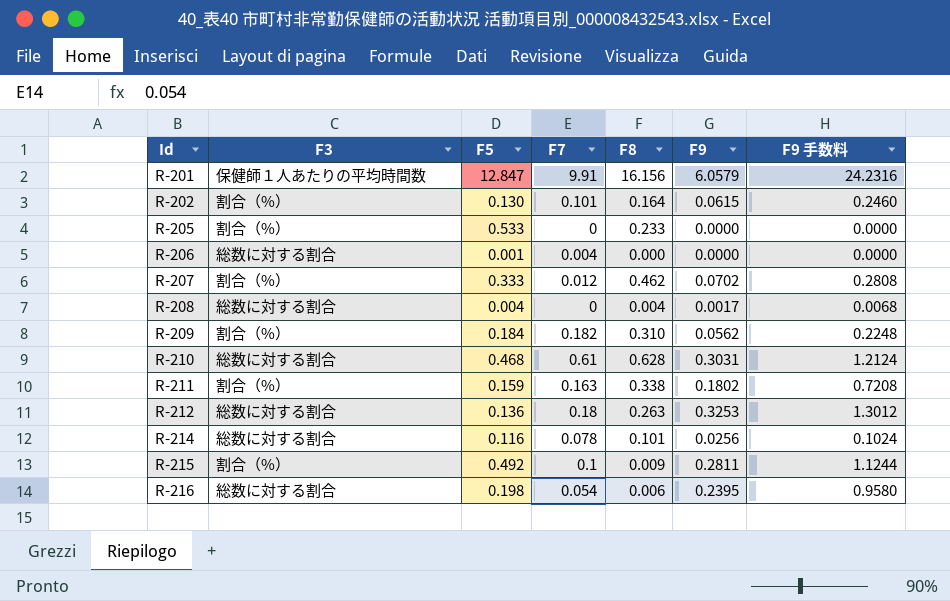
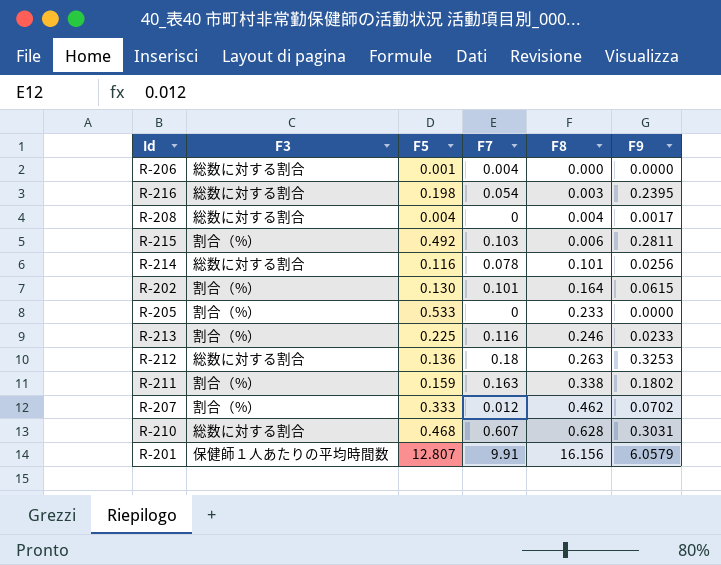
row order: Id ascending -> F8 ascending
column F9 手数料 | formula: [F9] * 4 -> none
row R-209: 割合（%） | 0.184 | 0.182 | 0.310 | 0.0562 | 0.2248 -> none
R-216 | F8: 0.006 -> 0.003
R-215 | F7: 0.1 -> 0.103
R-215 | F8: 0.009 -> 0.006
row R-213: none -> 割合（%） | 0.225 | 0.116 | 0.246 | 0.0233
R-210 | F7: 0.61 -> 0.607
R-201 | F5: 12.847 -> 12.807

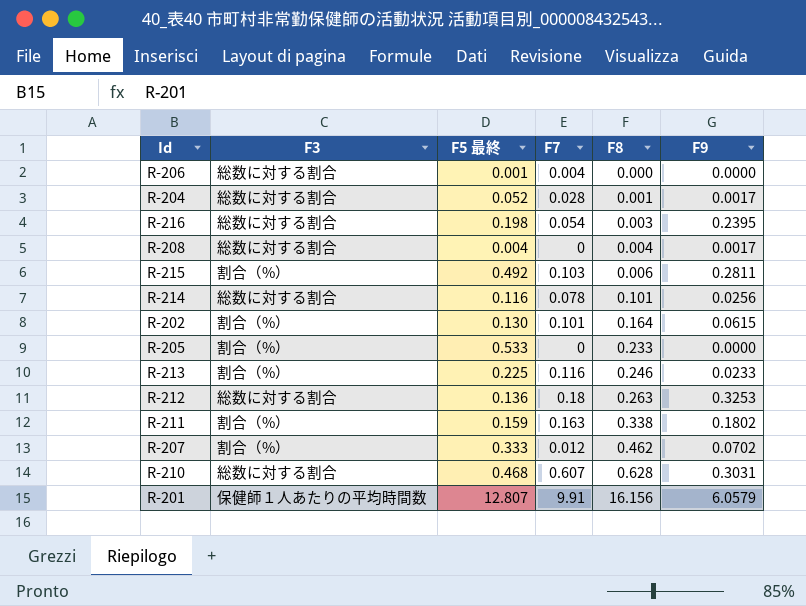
column name: F5 -> F5 最終
row R-204: none -> 総数に対する割合 | 0.052 | 0.028 | 0.001 | 0.0017

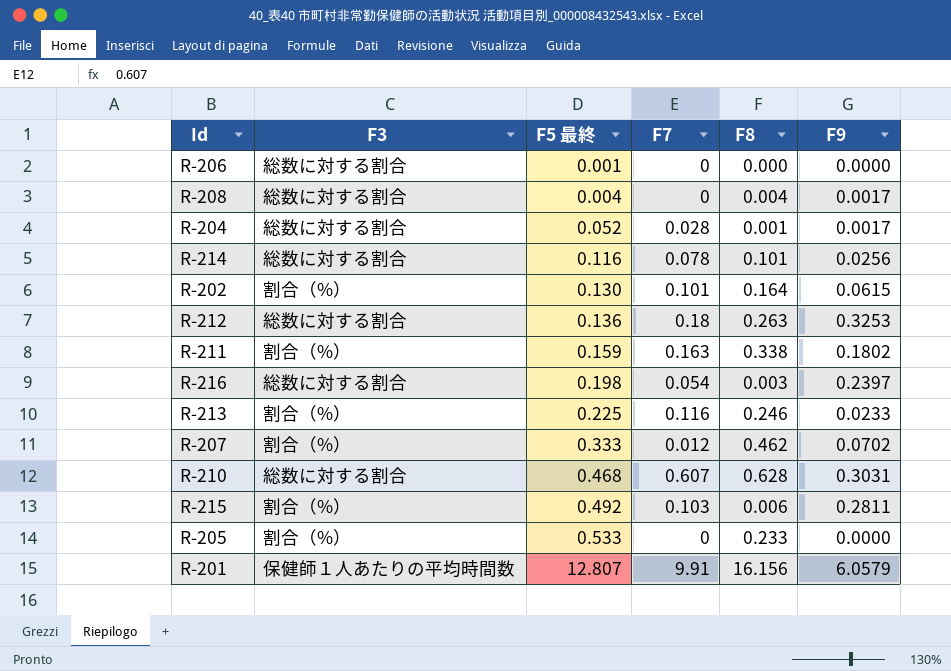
row order: F8 ascending -> F5 最終 ascending
R-206 | F7: 0.004 -> 0
R-216 | F9: 0.2395 -> 0.2397

